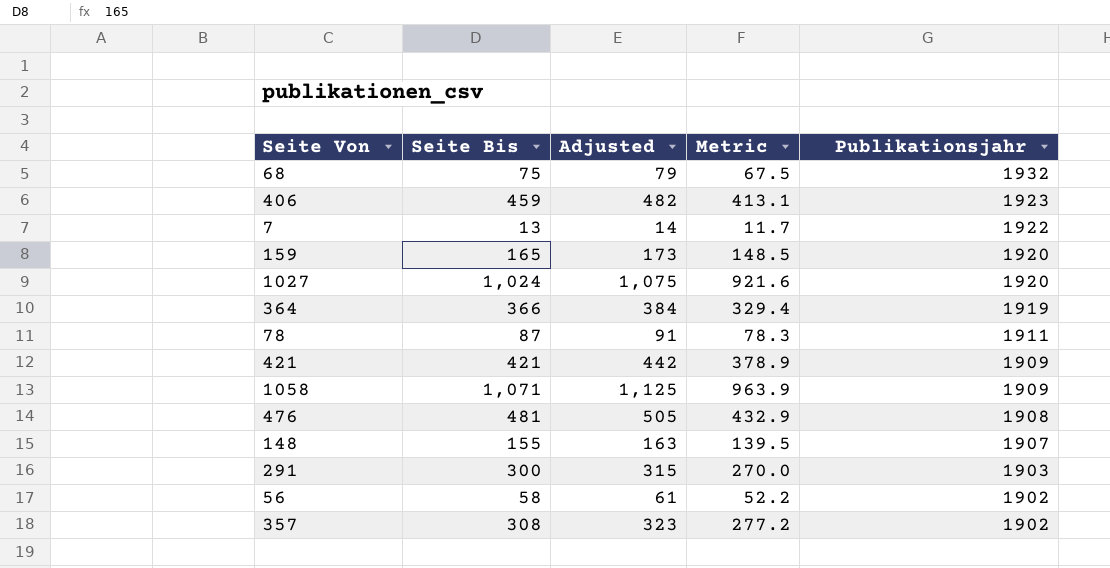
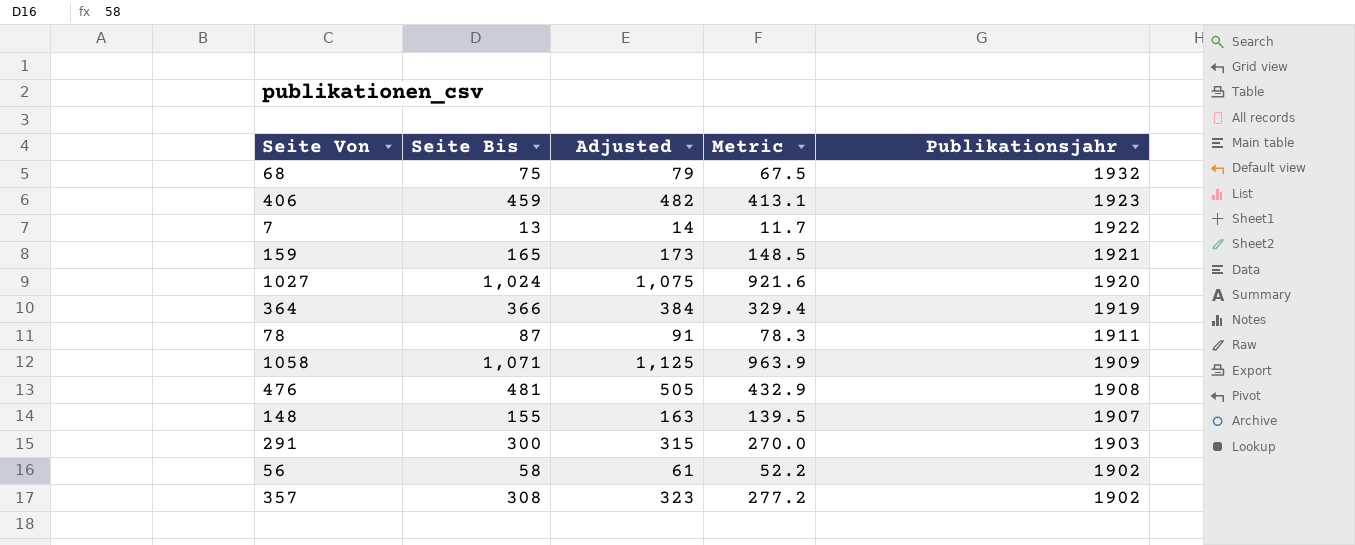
row 421: 421 | 442 | 378.9 | 1909 -> none
159 | Publikationsjahr: 1920 -> 1921

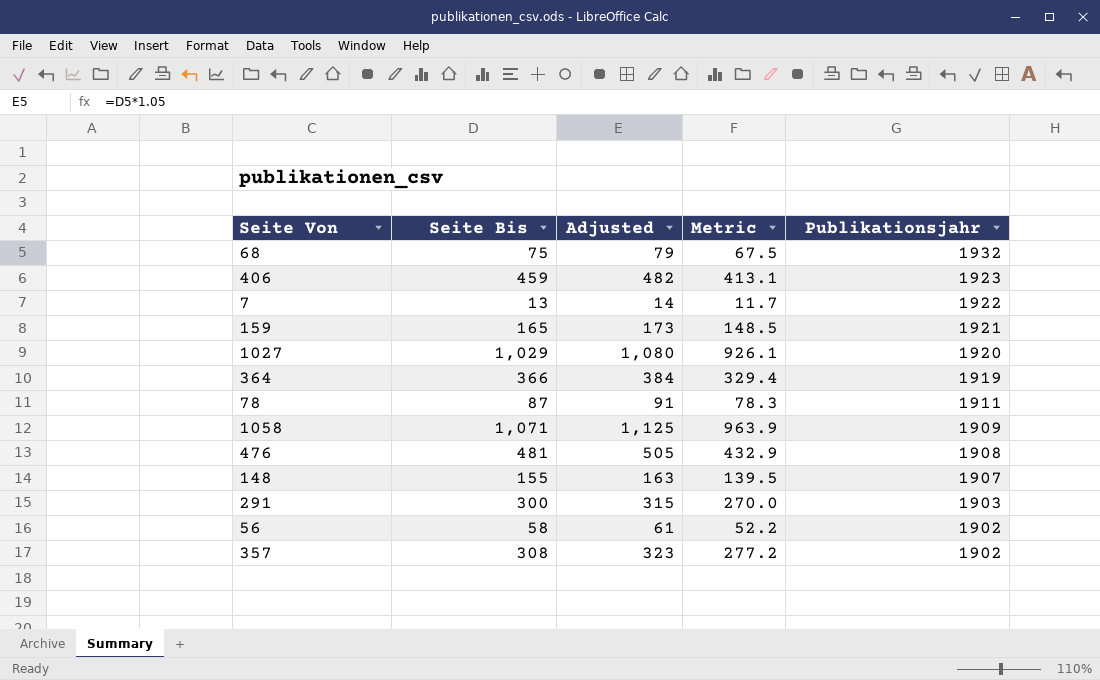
1027 | Seite Bis: 1,024 -> 1,029
1027 | Adjusted: 1,075 -> 1,080
1027 | Metric: 921.6 -> 926.1

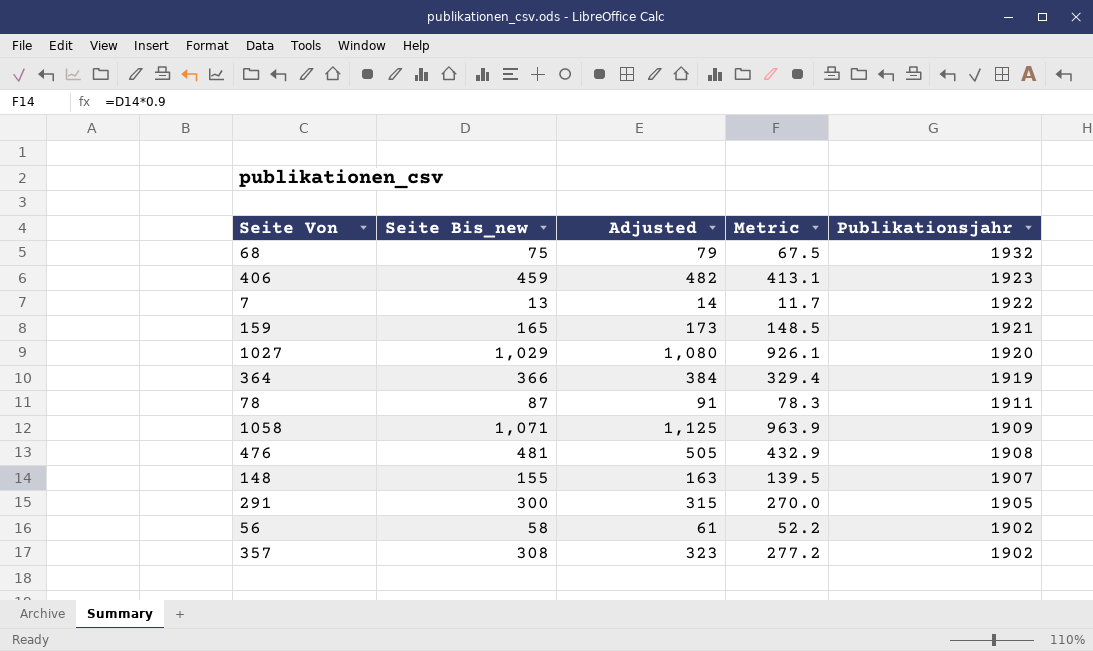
column name: Seite Bis -> Seite Bis_new
291 | Publikationsjahr: 1903 -> 1905

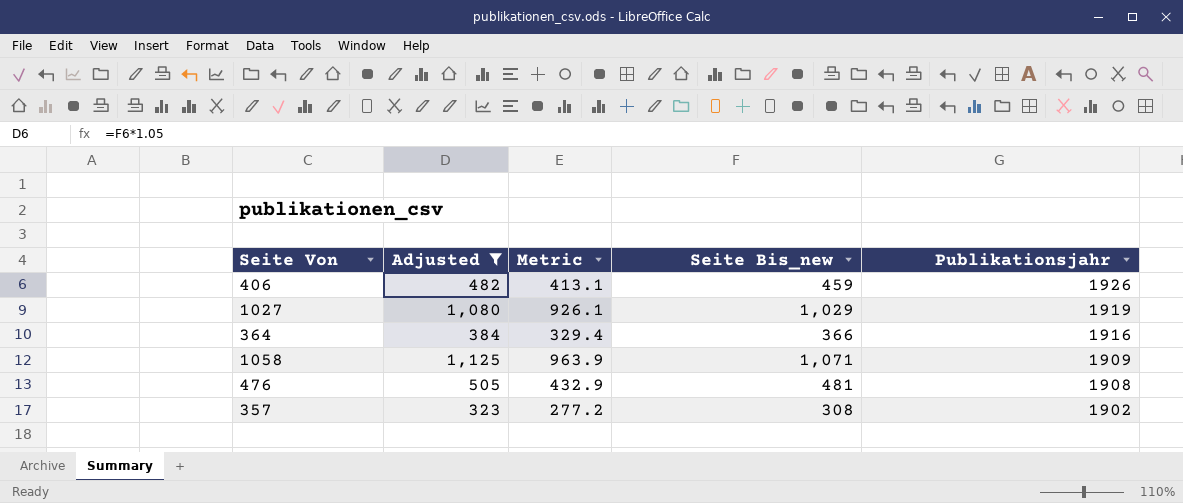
filter: none -> Adjusted >= 323
column Seite Bis_new | position: 2 -> 4
406 | Publikationsjahr: 1923 -> 1926
1027 | Publikationsjahr: 1920 -> 1919
364 | Publikationsjahr: 1919 -> 1916

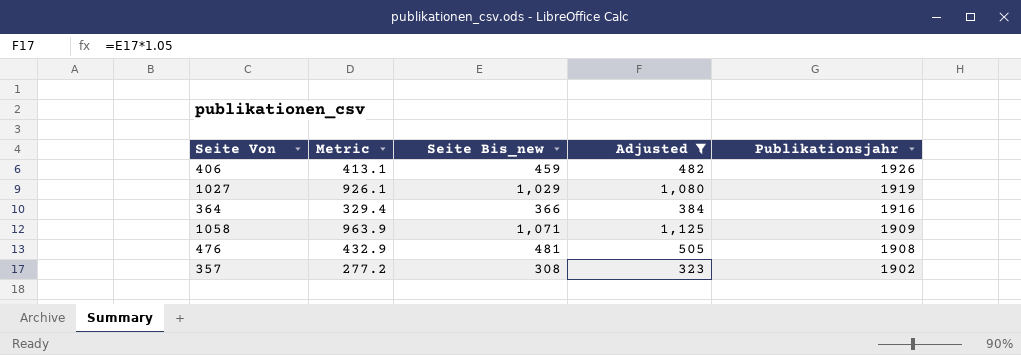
column Adjusted | position: 2 -> 4

